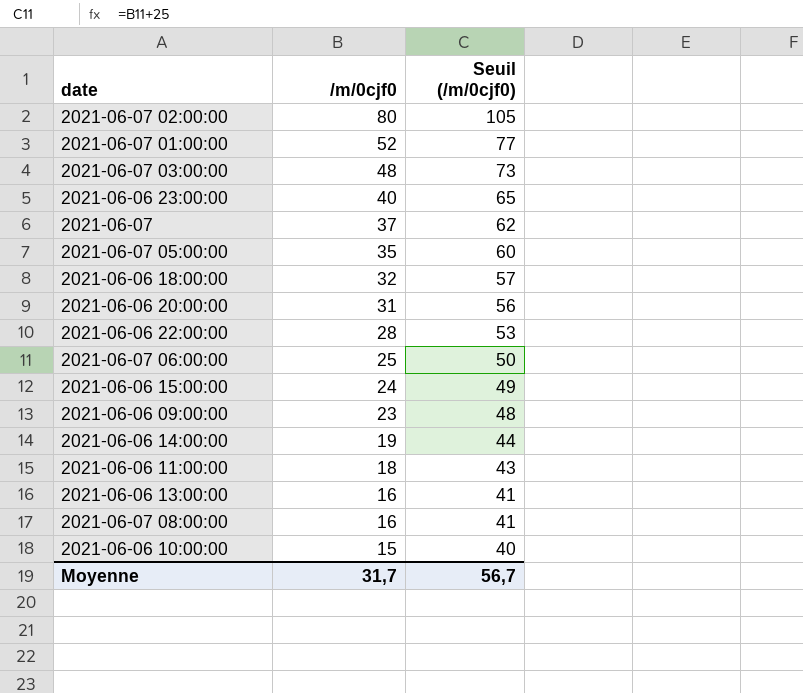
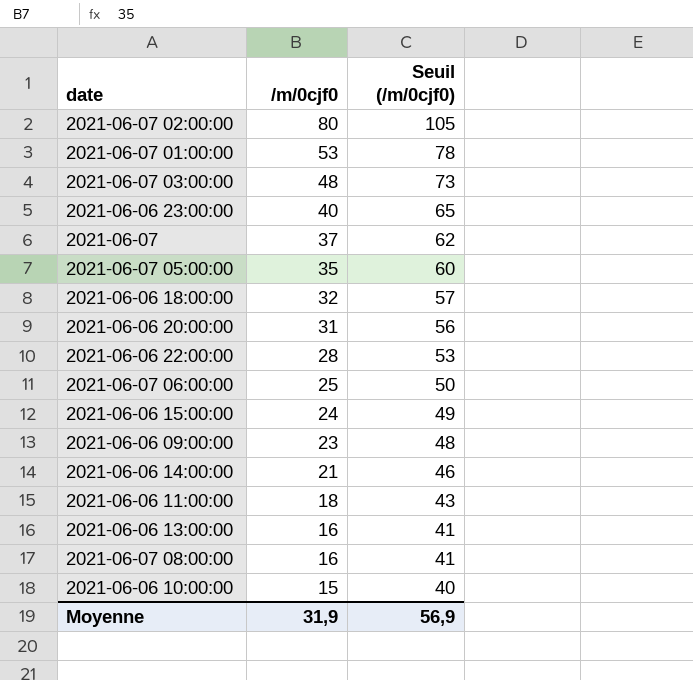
2021-06-07 01:00:00 | /m/0cjf0: 52 -> 53
2021-06-07 01:00:00 | Seuil (/m/0cjf0): 77 -> 78
2021-06-06 14:00:00 | /m/0cjf0: 19 -> 21
2021-06-06 14:00:00 | Seuil (/m/0cjf0): 44 -> 46
Moyenne | /m/0cjf0: 31,7 -> 31,9
Moyenne | Seuil (/m/0cjf0): 56,7 -> 56,9

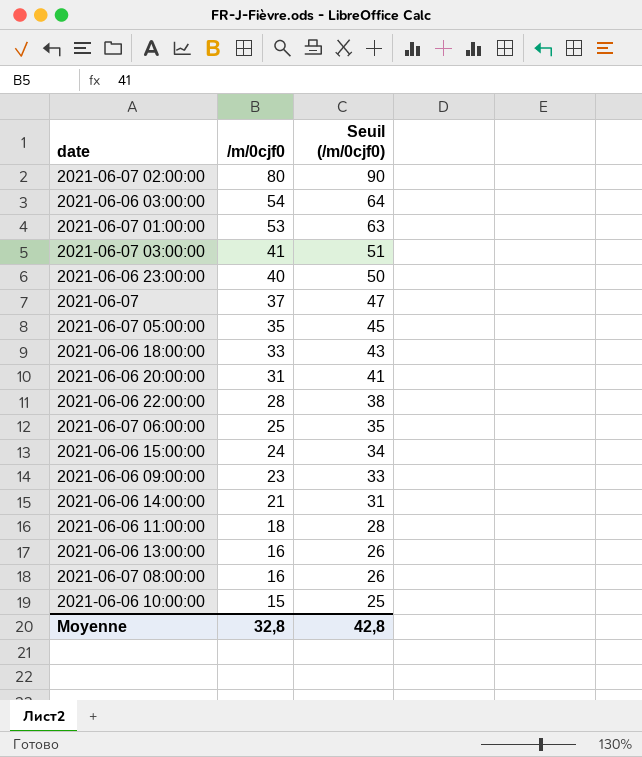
column Seuil (/m/0cjf0) | formula: [/m/0cjf0] + 25 -> [/m/0cjf0] + 10
row 2021-06-06 03:00:00: none -> 54 | 64
2021-06-07 03:00:00 | /m/0cjf0: 48 -> 41
2021-06-06 18:00:00 | /m/0cjf0: 32 -> 33
Moyenne | /m/0cjf0: 31,9 -> 32,8
Moyenne | Seuil (/m/0cjf0): 56,9 -> 42,8

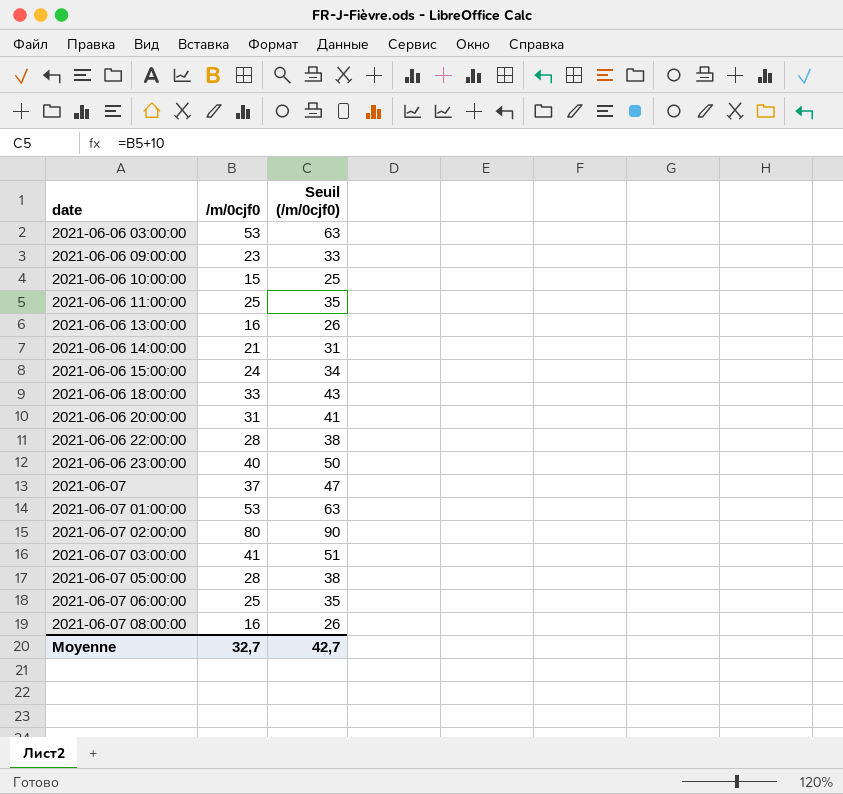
row order: /m/0cjf0 descending -> date ascending
2021-06-06 03:00:00 | /m/0cjf0: 54 -> 53
2021-06-06 03:00:00 | Seuil (/m/0cjf0): 64 -> 63
2021-06-06 11:00:00 | /m/0cjf0: 18 -> 25
2021-06-06 11:00:00 | Seuil (/m/0cjf0): 28 -> 35
2021-06-07 05:00:00 | /m/0cjf0: 35 -> 28
2021-06-07 05:00:00 | Seuil (/m/0cjf0): 45 -> 38
Moyenne | /m/0cjf0: 32,8 -> 32,7
Moyenne | Seuil (/m/0cjf0): 42,8 -> 42,7

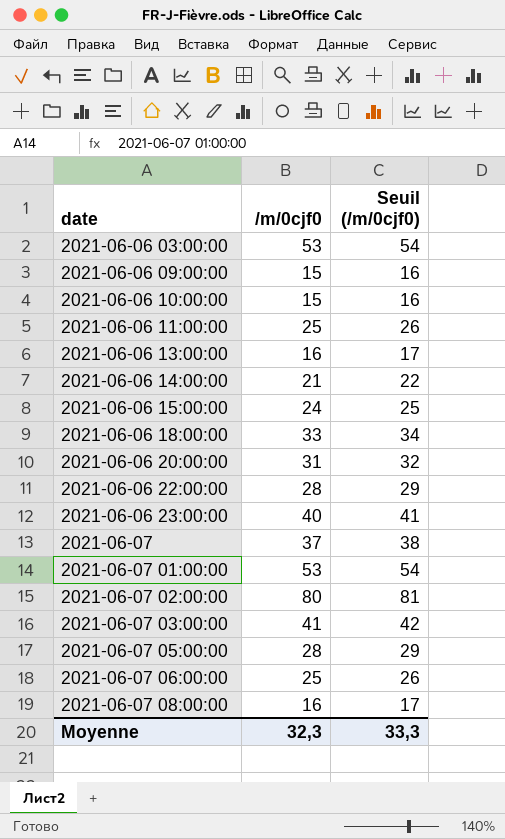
column Seuil (/m/0cjf0) | formula: [/m/0cjf0] + 10 -> [/m/0cjf0] + 1
2021-06-06 09:00:00 | /m/0cjf0: 23 -> 15
Moyenne | /m/0cjf0: 32,7 -> 32,3
Moyenne | Seuil (/m/0cjf0): 42,7 -> 33,3

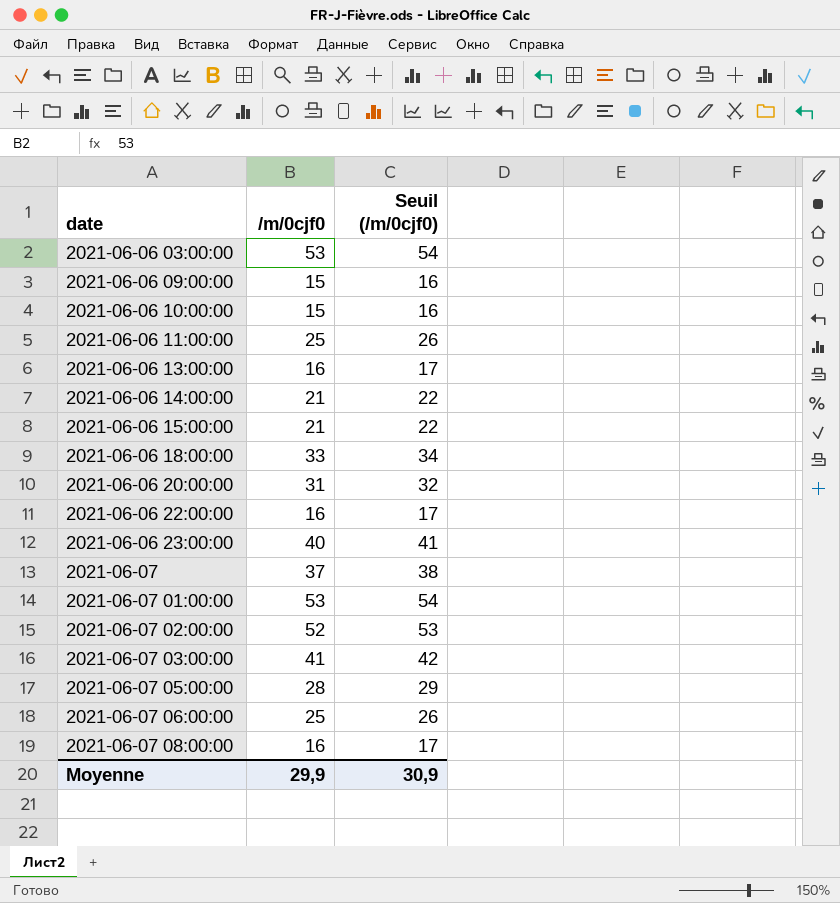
2021-06-06 15:00:00 | /m/0cjf0: 24 -> 21
2021-06-06 15:00:00 | Seuil (/m/0cjf0): 25 -> 22
2021-06-06 22:00:00 | /m/0cjf0: 28 -> 16
2021-06-06 22:00:00 | Seuil (/m/0cjf0): 29 -> 17
2021-06-07 02:00:00 | /m/0cjf0: 80 -> 52
2021-06-07 02:00:00 | Seuil (/m/0cjf0): 81 -> 53
Moyenne | /m/0cjf0: 32,3 -> 29,9
Moyenne | Seuil (/m/0cjf0): 33,3 -> 30,9

